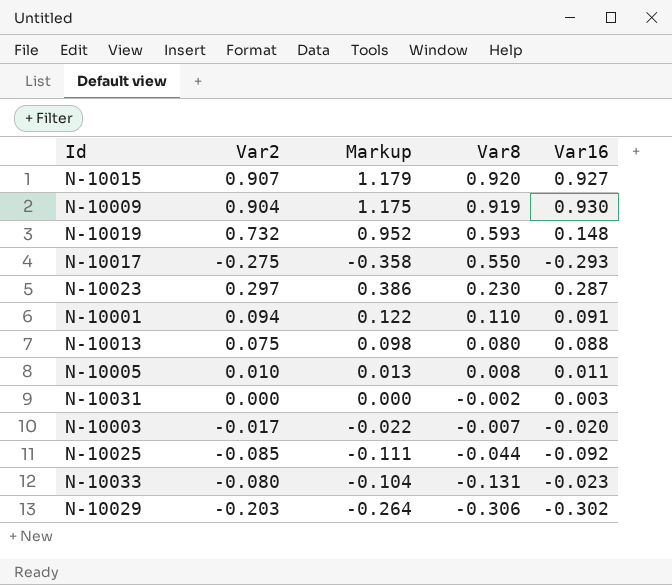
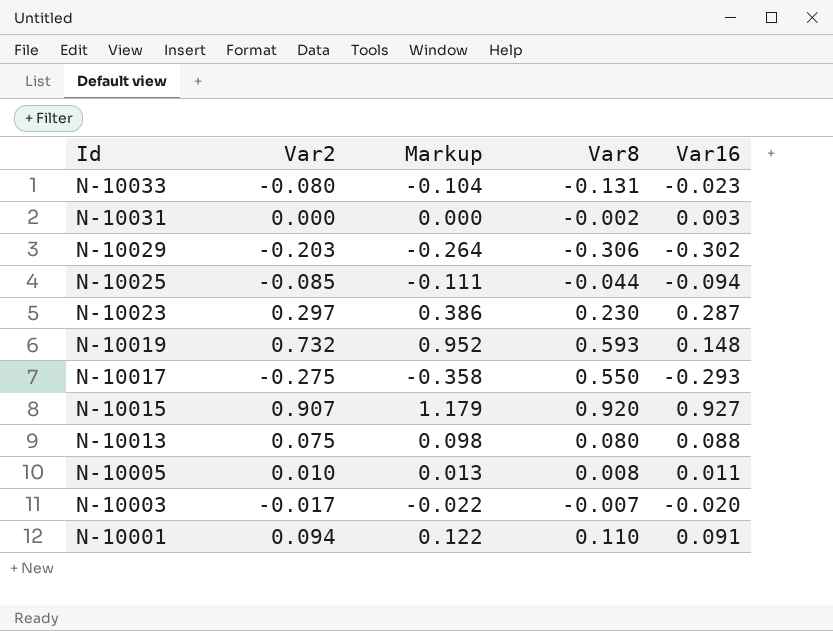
row order: Var8 descending -> Id descending
row N-10009: 0.904 | 1.175 | 0.919 | 0.930 -> none
N-10025 | Var16: -0.092 -> -0.094

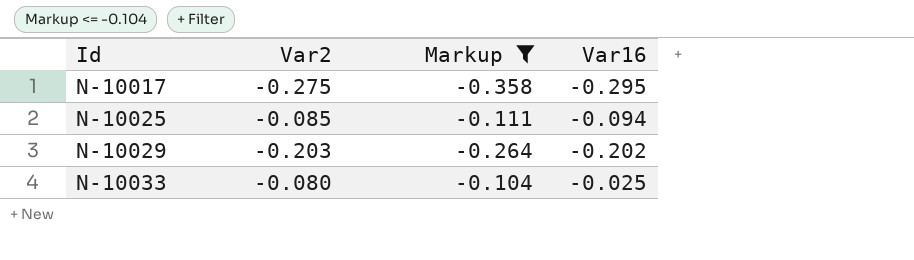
filter: none -> Markup <= -0.104
row order: Id descending -> Id ascending
column Var8 | position: 4 -> none
N-10017 | Var16: -0.293 -> -0.295
N-10029 | Var16: -0.302 -> -0.202
N-10033 | Var16: -0.023 -> -0.025

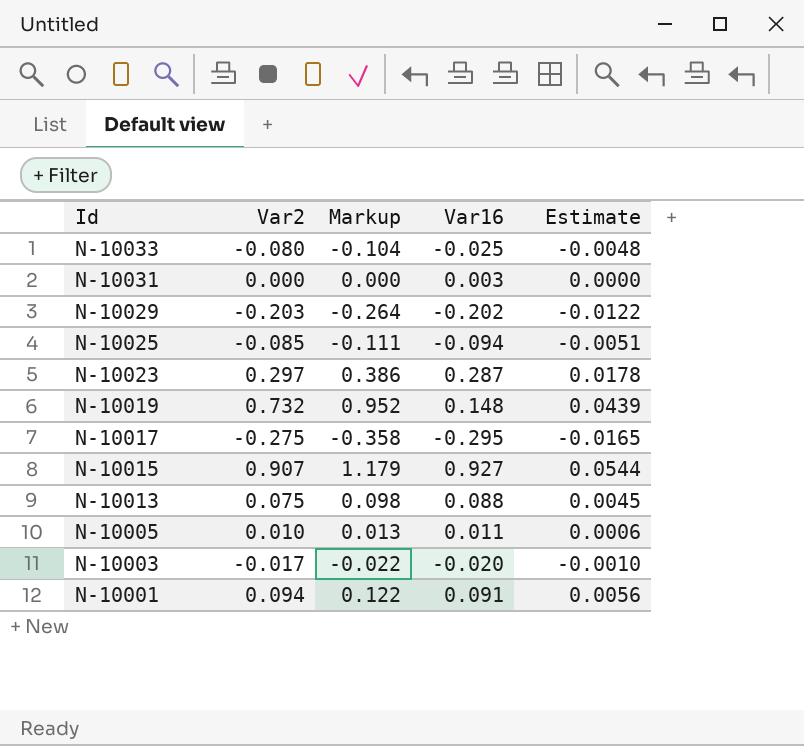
filter: Markup <= -0.104 -> none
row order: Id ascending -> Id descending
column Estimate | formula: none -> [Var2] * 0.06

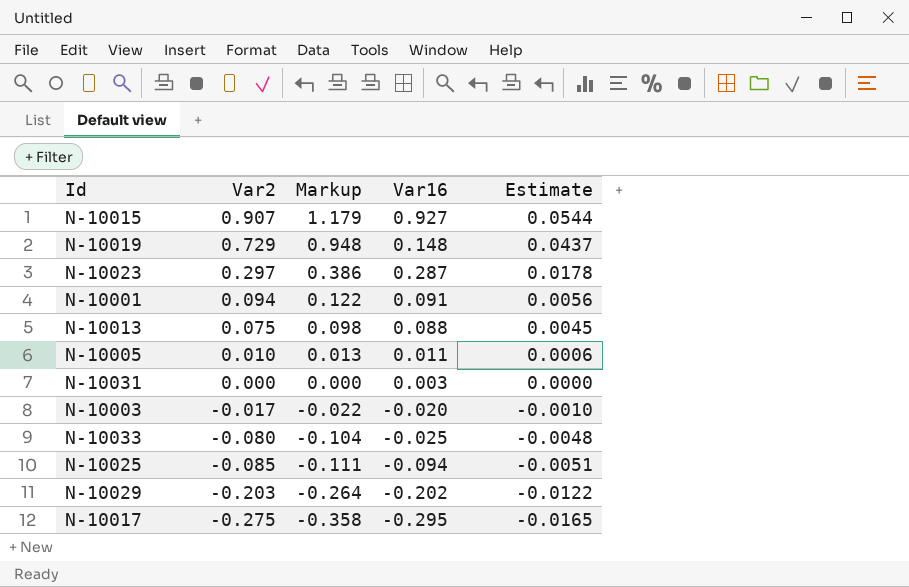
row order: Id descending -> Var2 descending
N-10019 | Var2: 0.732 -> 0.729
N-10019 | Markup: 0.952 -> 0.948
N-10019 | Estimate: 0.0439 -> 0.0437

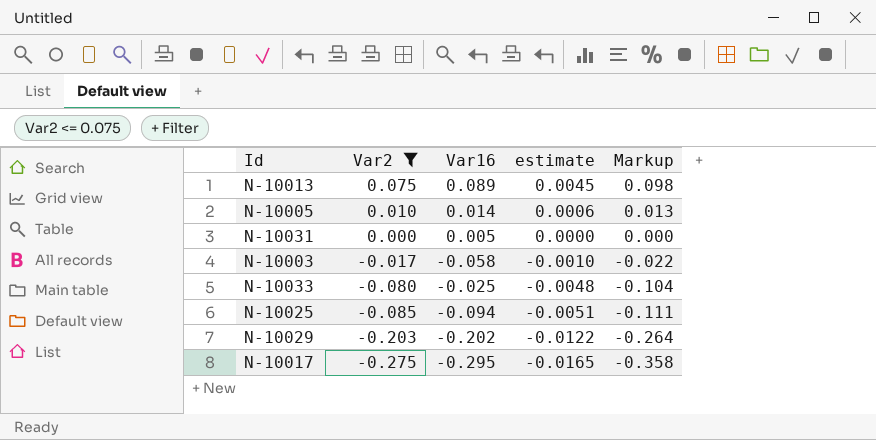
filter: none -> Var2 <= 0.075
column name: Estimate -> estimate
column Markup | position: 3 -> 5
N-10013 | Var16: 0.088 -> 0.089
N-10005 | Var16: 0.011 -> 0.014
N-10031 | Var16: 0.003 -> 0.005
N-10003 | Var16: -0.020 -> -0.058

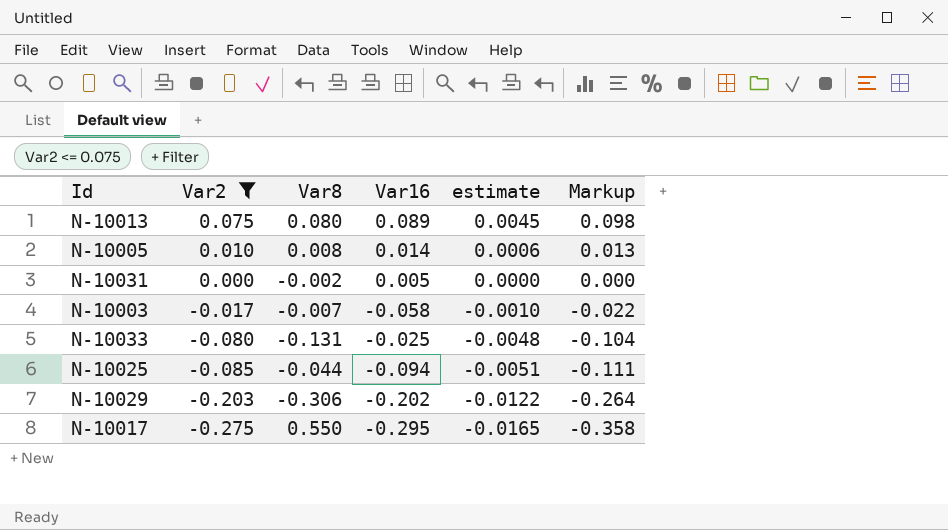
column Var8 | position: none -> 3

